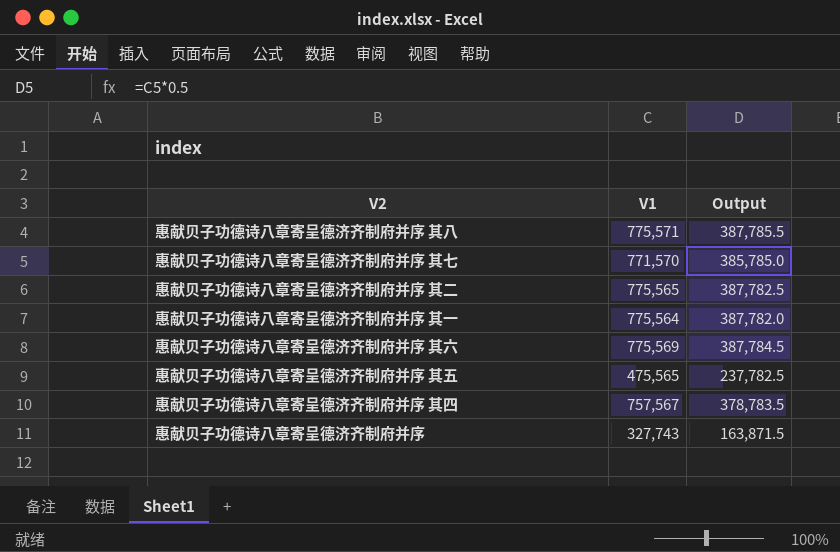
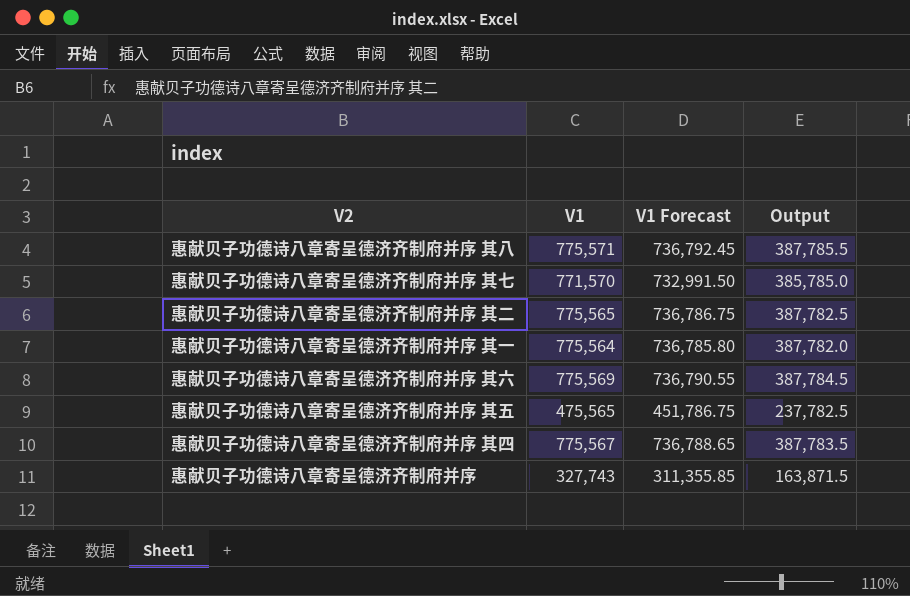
column V1 Forecast | formula: none -> [V1] * 0.95
惠献贝子功德诗八章寄呈德济齐制府并序 其四 | V1: 757,567 -> 775,567
惠献贝子功德诗八章寄呈德济齐制府并序 其四 | Output: 378,783.5 -> 387,783.5

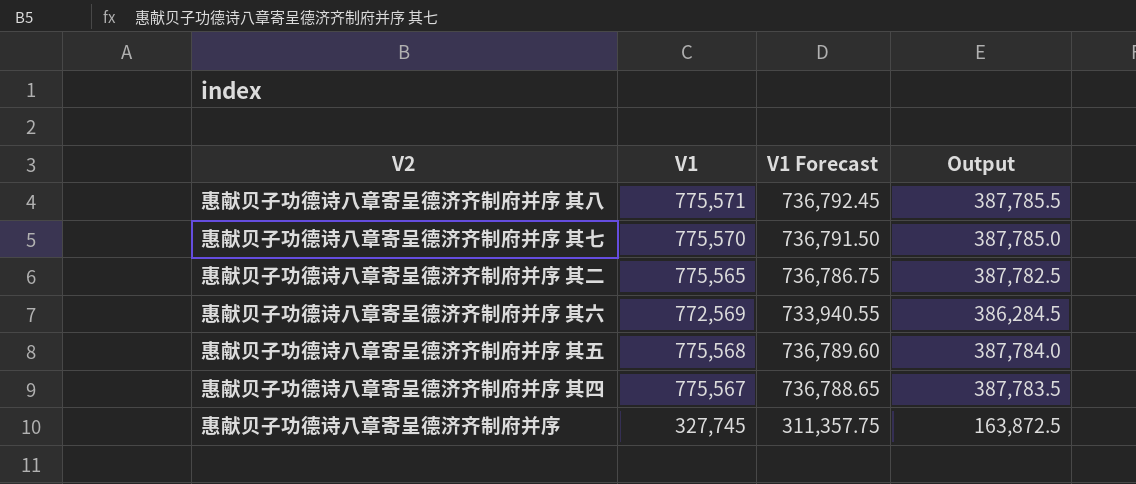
row 惠献贝子功德诗八章寄呈德济齐制府并序 其一: 775,564 | 736,785.80 | 387,782.0 -> none
惠献贝子功德诗八章寄呈德济齐制府并序 其七 | V1: 771,570 -> 775,570
惠献贝子功德诗八章寄呈德济齐制府并序 其七 | V1 Forecast: 732,991.50 -> 736,791.50
惠献贝子功德诗八章寄呈德济齐制府并序 其七 | Output: 385,785.0 -> 387,785.0
惠献贝子功德诗八章寄呈德济齐制府并序 其六 | V1: 775,569 -> 772,569
惠献贝子功德诗八章寄呈德济齐制府并序 其六 | V1 Forecast: 736,790.55 -> 733,940.55
惠献贝子功德诗八章寄呈德济齐制府并序 其六 | Output: 387,784.5 -> 386,284.5
惠献贝子功德诗八章寄呈德济齐制府并序 其五 | V1: 475,565 -> 775,568
惠献贝子功德诗八章寄呈德济齐制府并序 其五 | V1 Forecast: 451,786.75 -> 736,789.60
惠献贝子功德诗八章寄呈德济齐制府并序 其五 | Output: 237,782.5 -> 387,784.0
惠献贝子功德诗八章寄呈德济齐制府并序 | V1: 327,743 -> 327,745
惠献贝子功德诗八章寄呈德济齐制府并序 | V1 Forecast: 311,355.85 -> 311,357.75
惠献贝子功德诗八章寄呈德济齐制府并序 | Output: 163,871.5 -> 163,872.5

